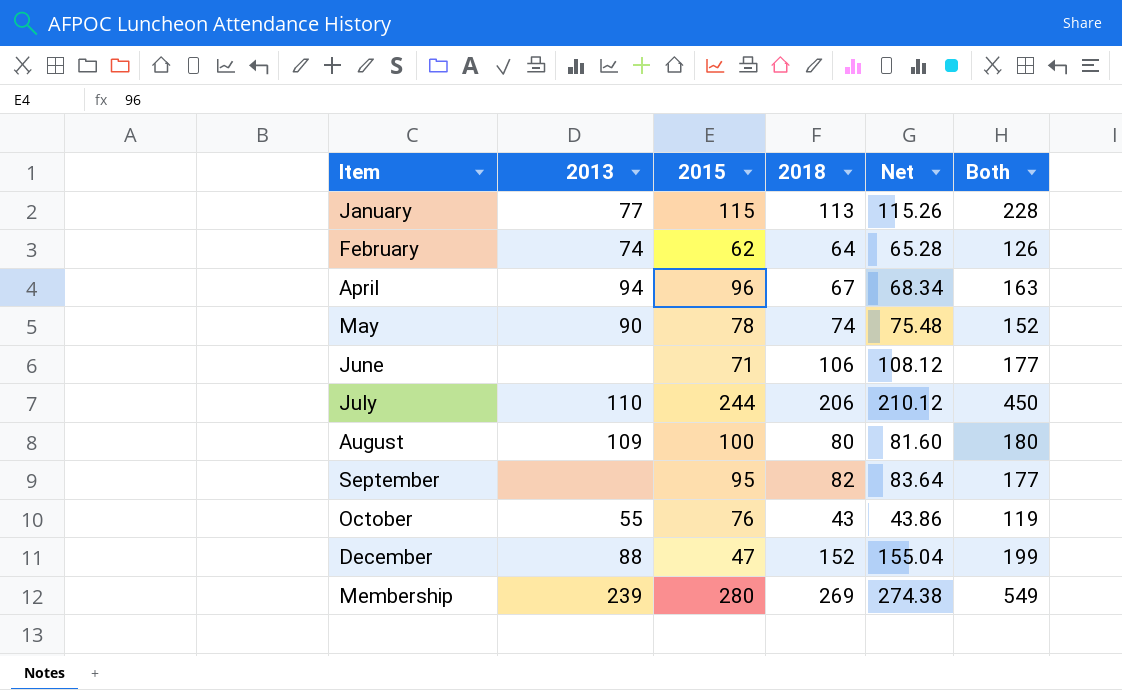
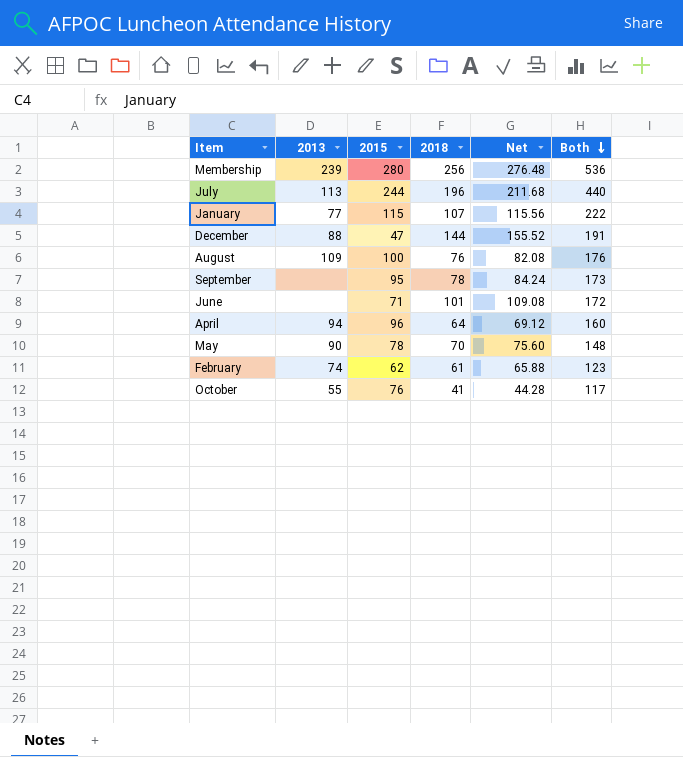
row order: none -> Both descending
column Net | formula: [2018] * 1.02 -> [2018] * 1.08
Membership | 2018: 269 -> 256
Membership | Both: 549 -> 536
July | 2013: 110 -> 113
July | 2018: 206 -> 196
July | Both: 450 -> 440
January | 2018: 113 -> 107
January | Both: 228 -> 222
December | 2018: 152 -> 144
December | Both: 199 -> 191
August | 2018: 80 -> 76
August | Both: 180 -> 176
September | 2018: 82 -> 78
September | Both: 177 -> 173
June | 2018: 106 -> 101
June | Both: 177 -> 172
April | 2018: 67 -> 64
April | Both: 163 -> 160
May | 2018: 74 -> 70
May | Both: 152 -> 148
February | 2018: 64 -> 61
February | Both: 126 -> 123
October | 2018: 43 -> 41
October | Both: 119 -> 117

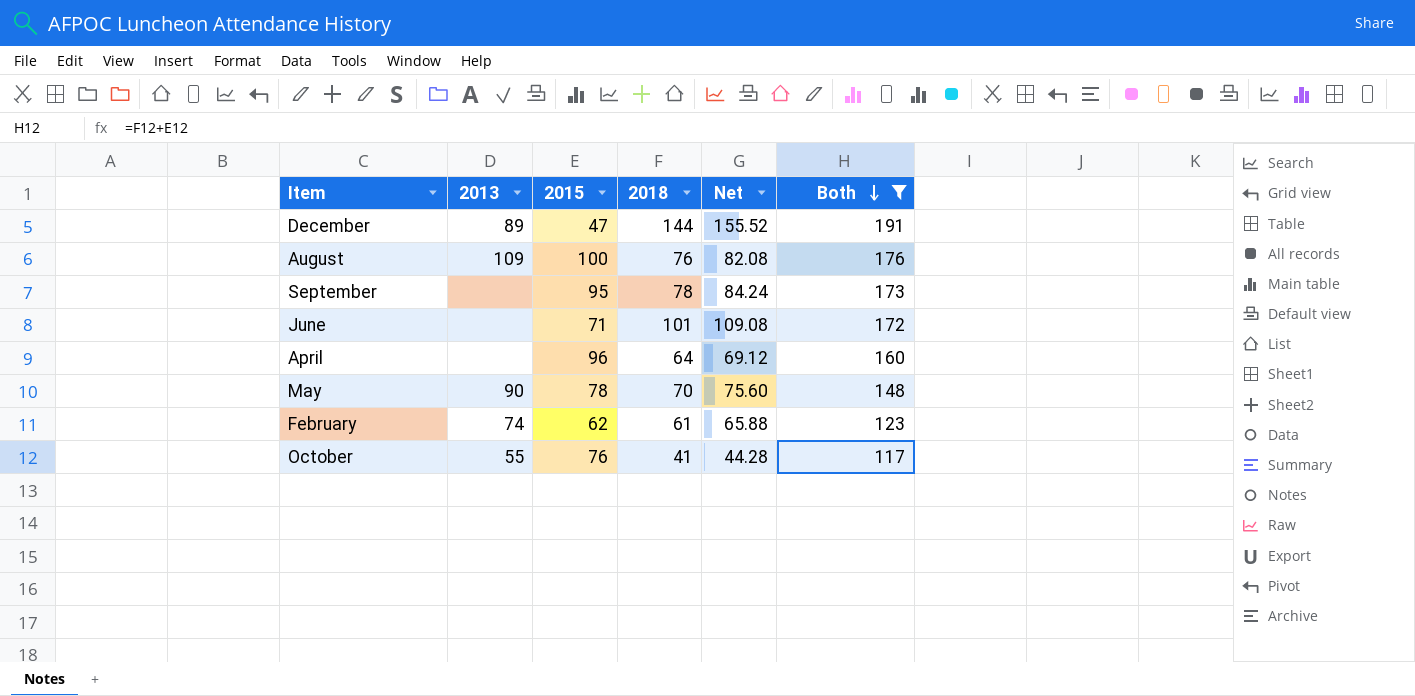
filter: none -> Both <= 191
December | 2013: 88 -> 89
April | 2013: 94 -> none

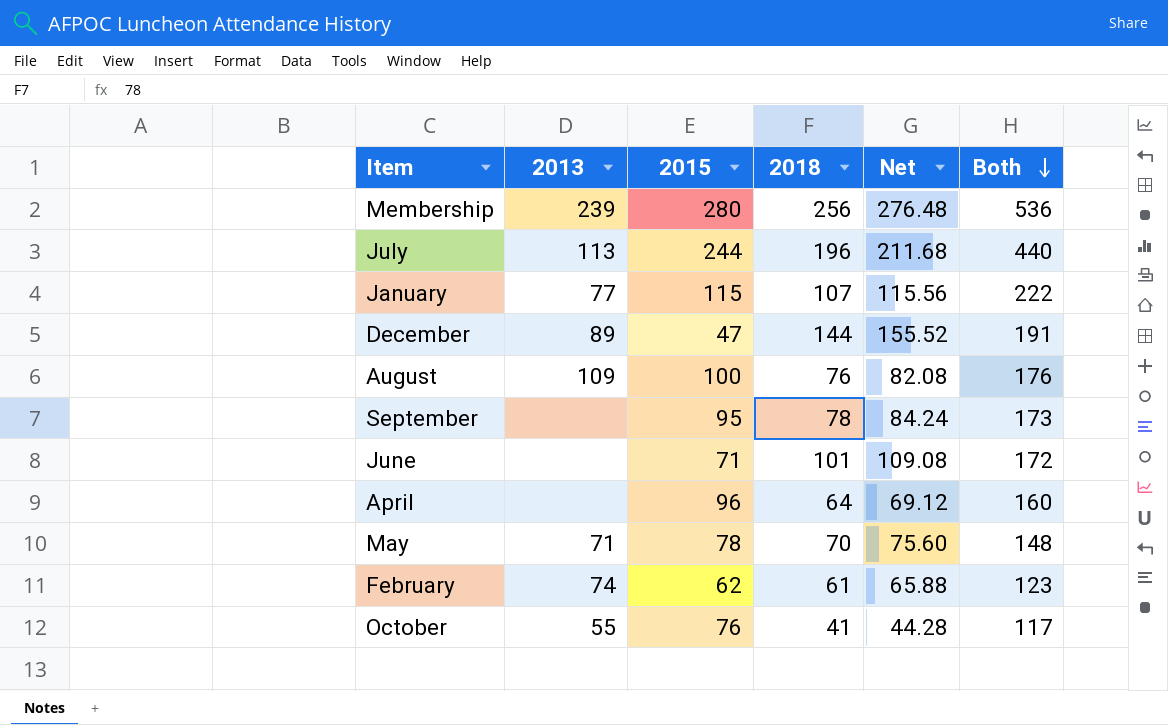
filter: Both <= 191 -> none
May | 2013: 90 -> 71

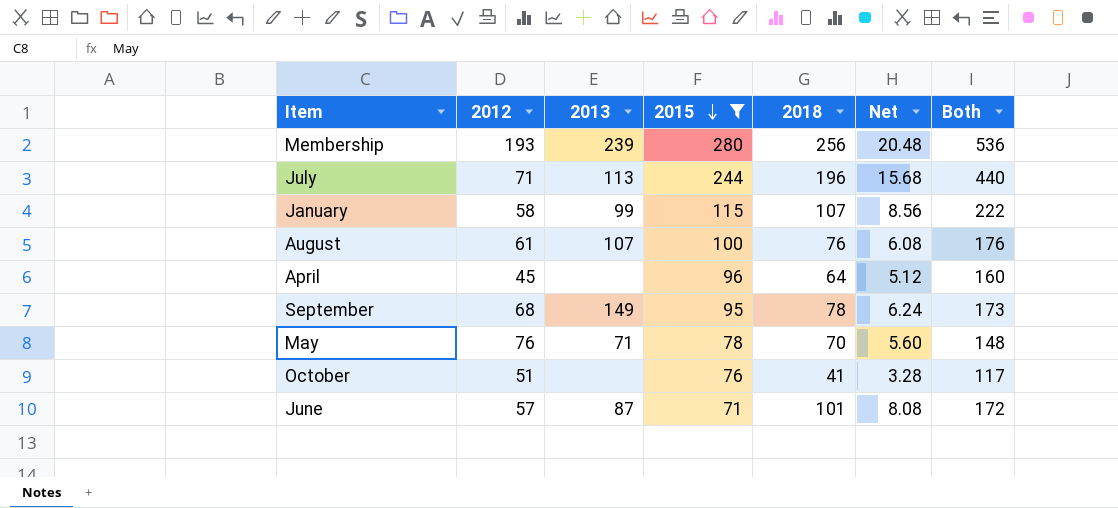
filter: none -> 2015 >= 71
row order: Both descending -> 2015 descending
column 2012 | position: none -> 2
column Net | formula: [2018] * 1.08 -> [2018] * 0.08
January | 2013: 77 -> 99
August | 2013: 109 -> 107
September | 2013: none -> 149
October | 2013: 55 -> none
June | 2013: none -> 87

